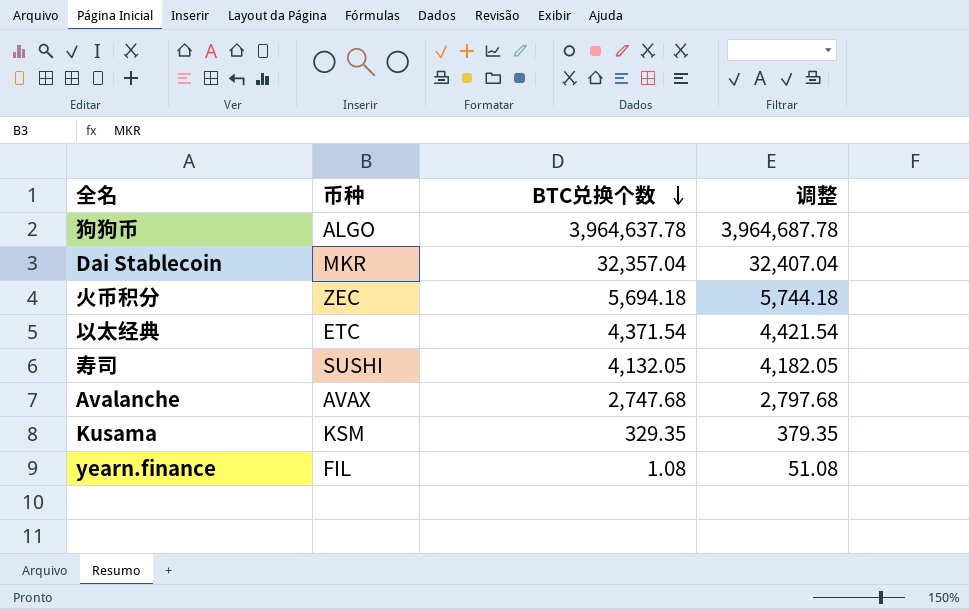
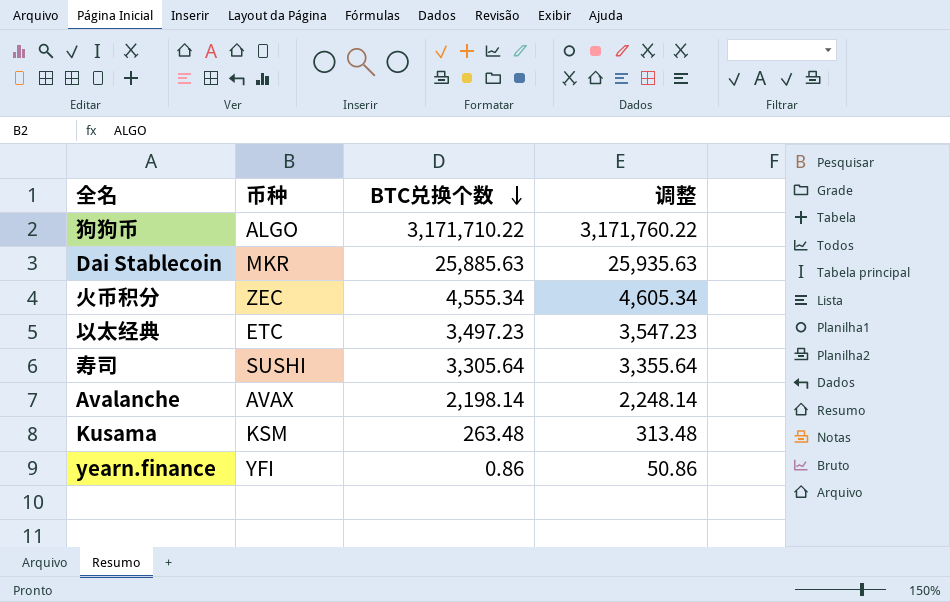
狗狗币 | BTC兑换个数: 3,964,637.78 -> 3,171,710.22
狗狗币 | 调整: 3,964,687.78 -> 3,171,760.22
Dai Stablecoin | BTC兑换个数: 32,357.04 -> 25,885.63
Dai Stablecoin | 调整: 32,407.04 -> 25,935.63
火币积分 | BTC兑换个数: 5,694.18 -> 4,555.34
火币积分 | 调整: 5,744.18 -> 4,605.34
以太经典 | BTC兑换个数: 4,371.54 -> 3,497.23
以太经典 | 调整: 4,421.54 -> 3,547.23
寿司 | BTC兑换个数: 4,132.05 -> 3,305.64
寿司 | 调整: 4,182.05 -> 3,355.64
Avalanche | BTC兑换个数: 2,747.68 -> 2,198.14
Avalanche | 调整: 2,797.68 -> 2,248.14
Kusama | BTC兑换个数: 329.35 -> 263.48
Kusama | 调整: 379.35 -> 313.48
yearn.finance | 币种: FIL -> YFI
yearn.finance | BTC兑换个数: 1.08 -> 0.86
yearn.finance | 调整: 51.08 -> 50.86

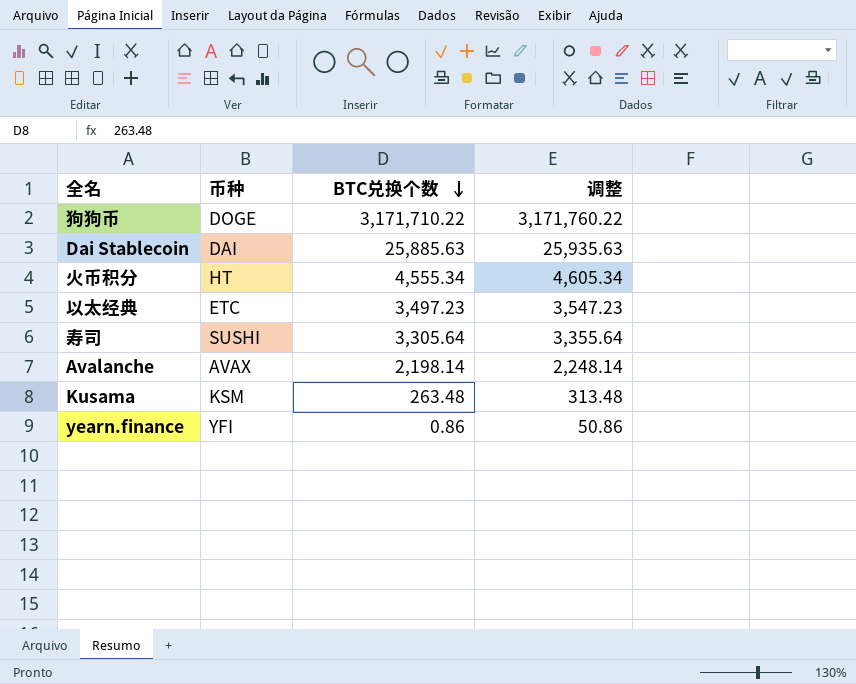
狗狗币 | 币种: ALGO -> DOGE
Dai Stablecoin | 币种: MKR -> DAI
火币积分 | 币种: ZEC -> HT

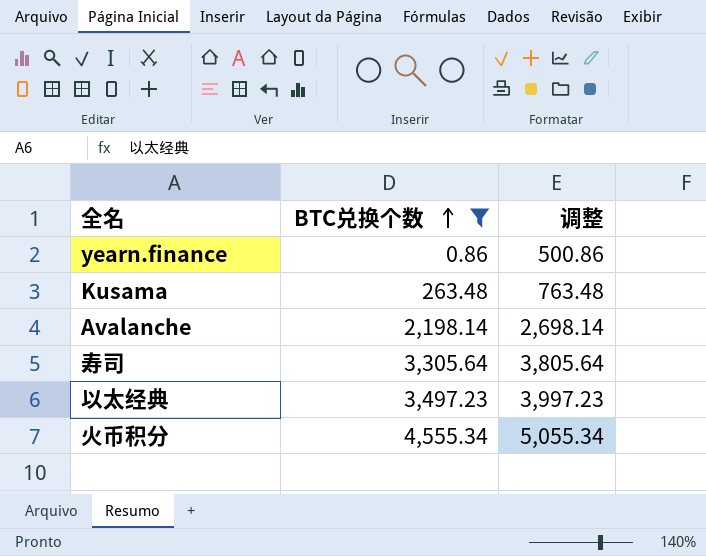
filter: none -> BTC兑换个数 <= 4,555.34
row order: BTC兑换个数 descending -> BTC兑换个数 ascending
column 币种 | position: 2 -> none
column 调整 | formula: [BTC兑换个数] + 50 -> [BTC兑换个数] + 500

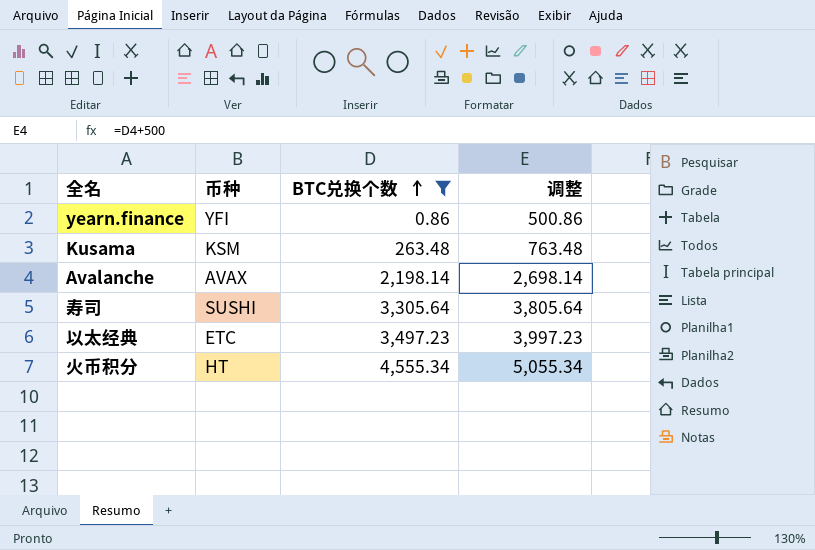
column 币种 | position: none -> 2

